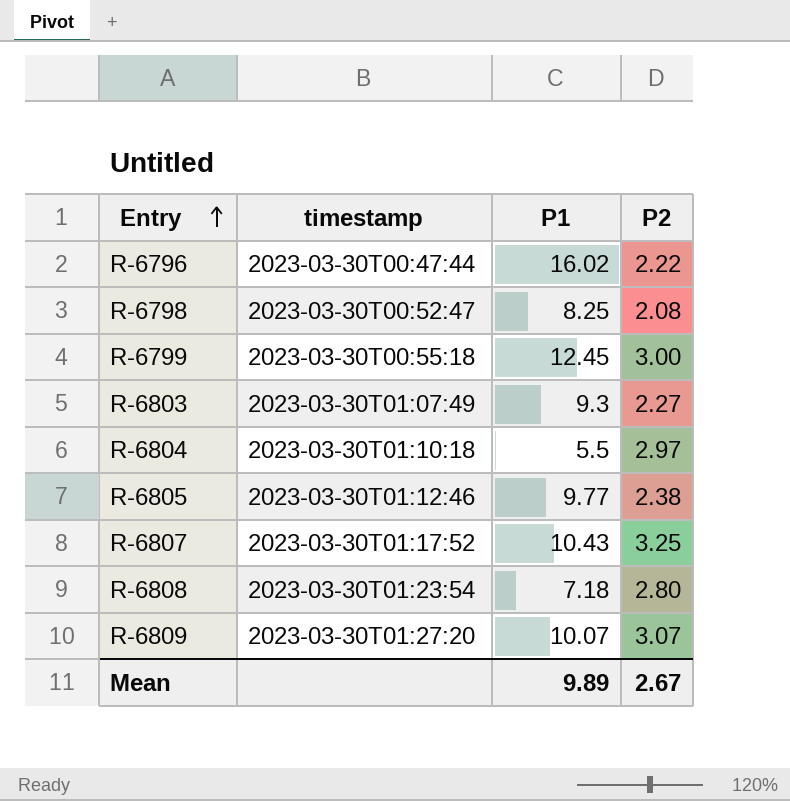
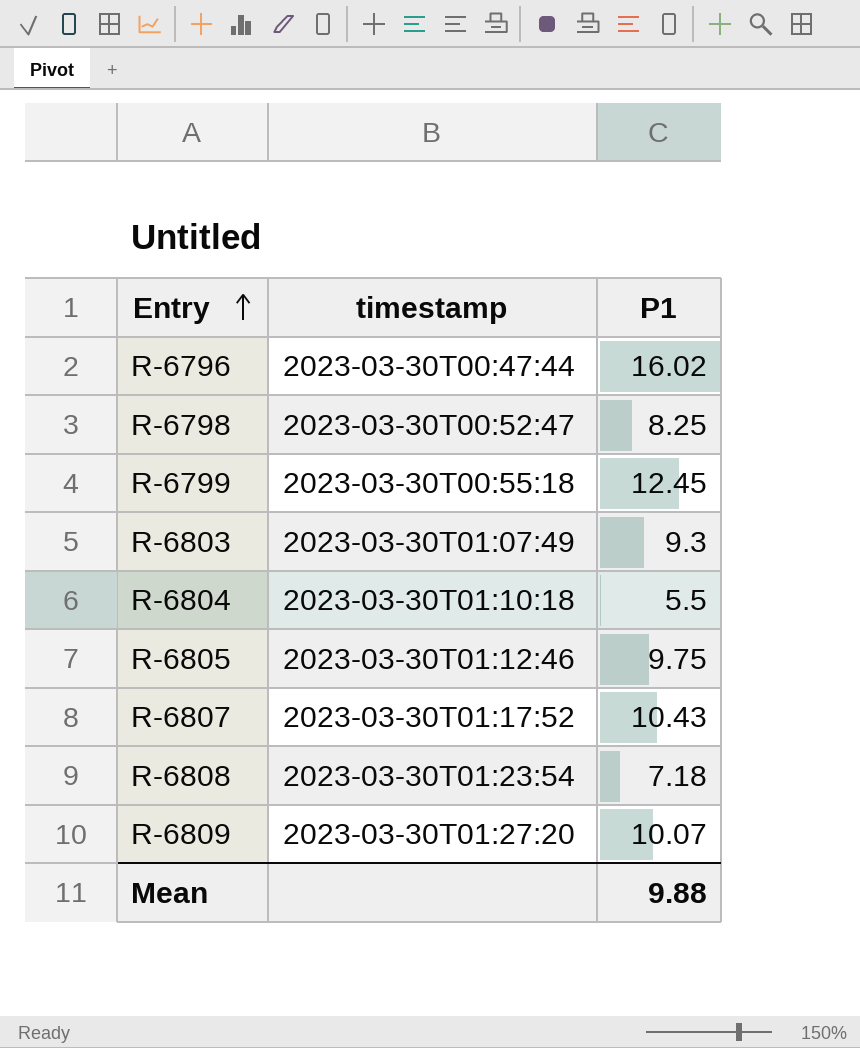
column P2 | position: 4 -> none
R-6805 | P1: 9.77 -> 9.75
Mean | P1: 9.89 -> 9.88

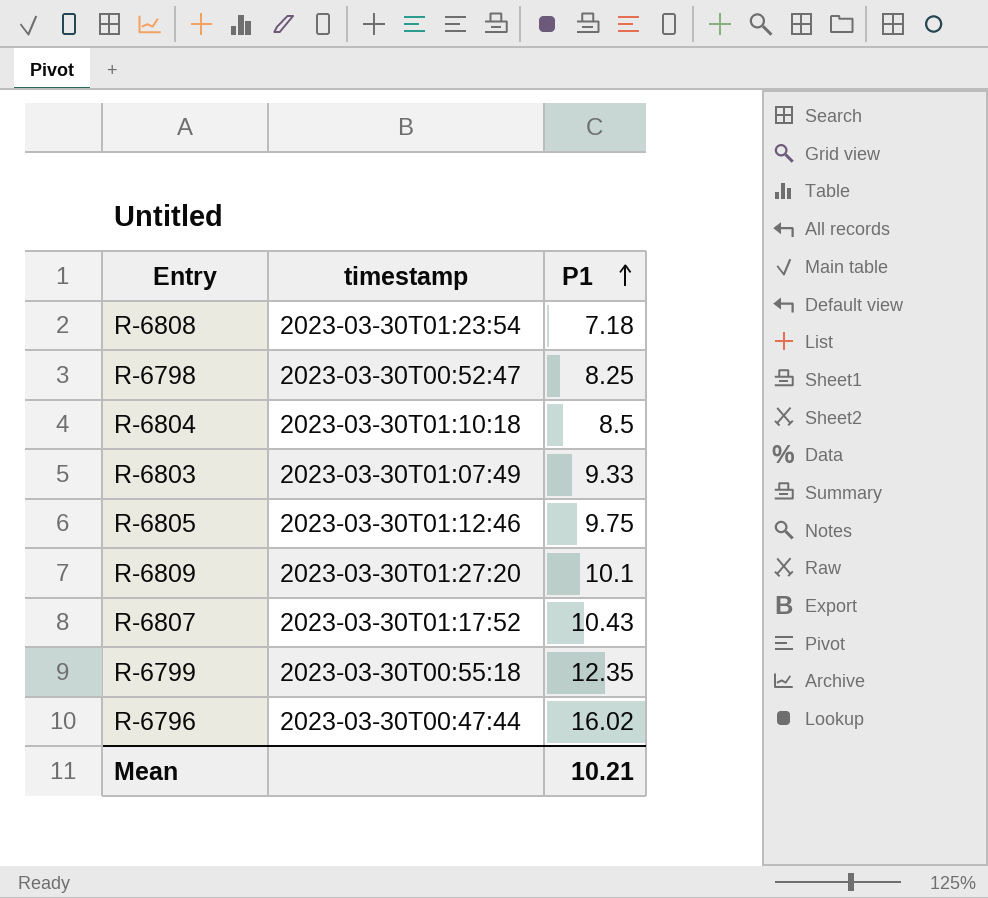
row order: Entry ascending -> P1 ascending
R-6804 | P1: 5.5 -> 8.5
R-6803 | P1: 9.3 -> 9.33
R-6809 | P1: 10.07 -> 10.1
R-6799 | P1: 12.45 -> 12.35
Mean | P1: 9.88 -> 10.21

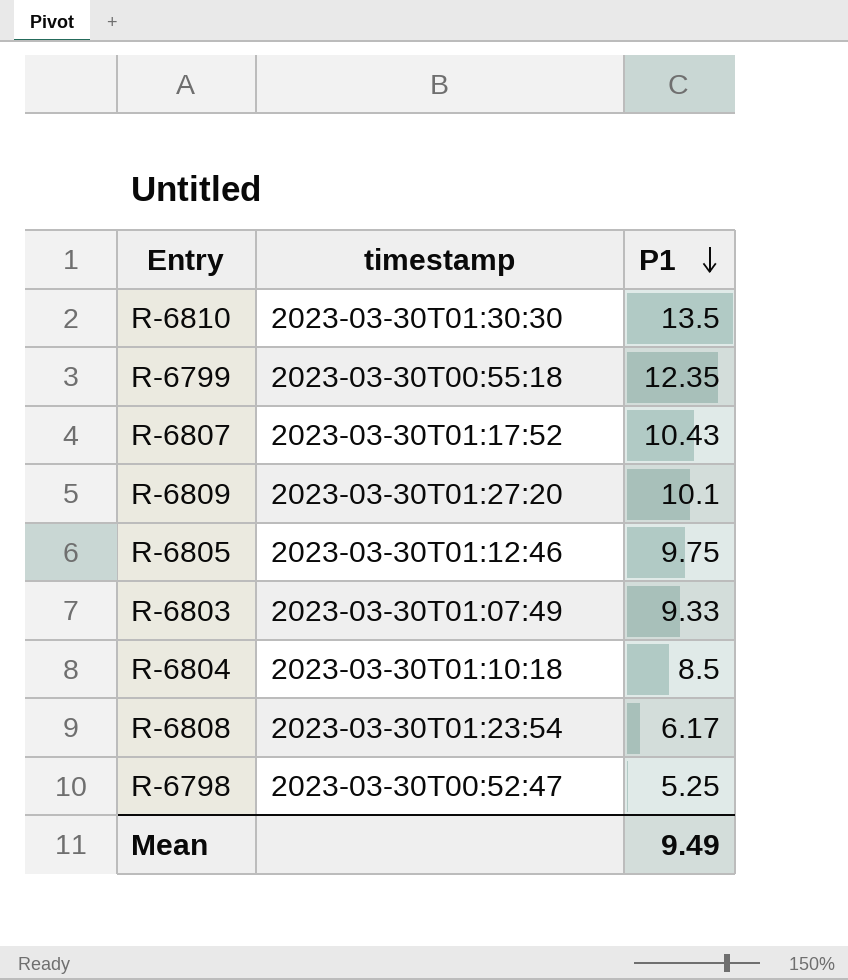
row order: P1 ascending -> P1 descending
row R-6796: 2023-03-30T00:47:44 | 16.02 -> none
row R-6810: none -> 2023-03-30T01:30:30 | 13.5
R-6808 | P1: 7.18 -> 6.17
R-6798 | P1: 8.25 -> 5.25
Mean | P1: 10.21 -> 9.49

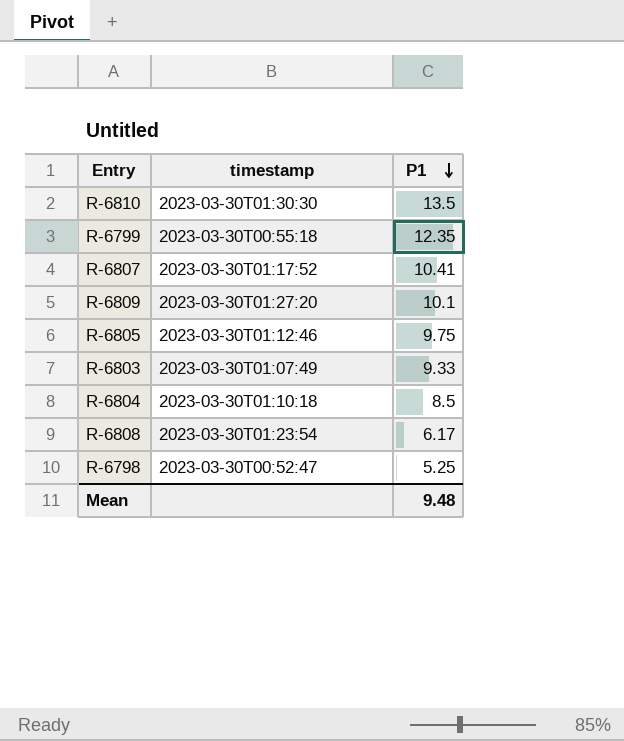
R-6807 | P1: 10.43 -> 10.41
Mean | P1: 9.49 -> 9.48

